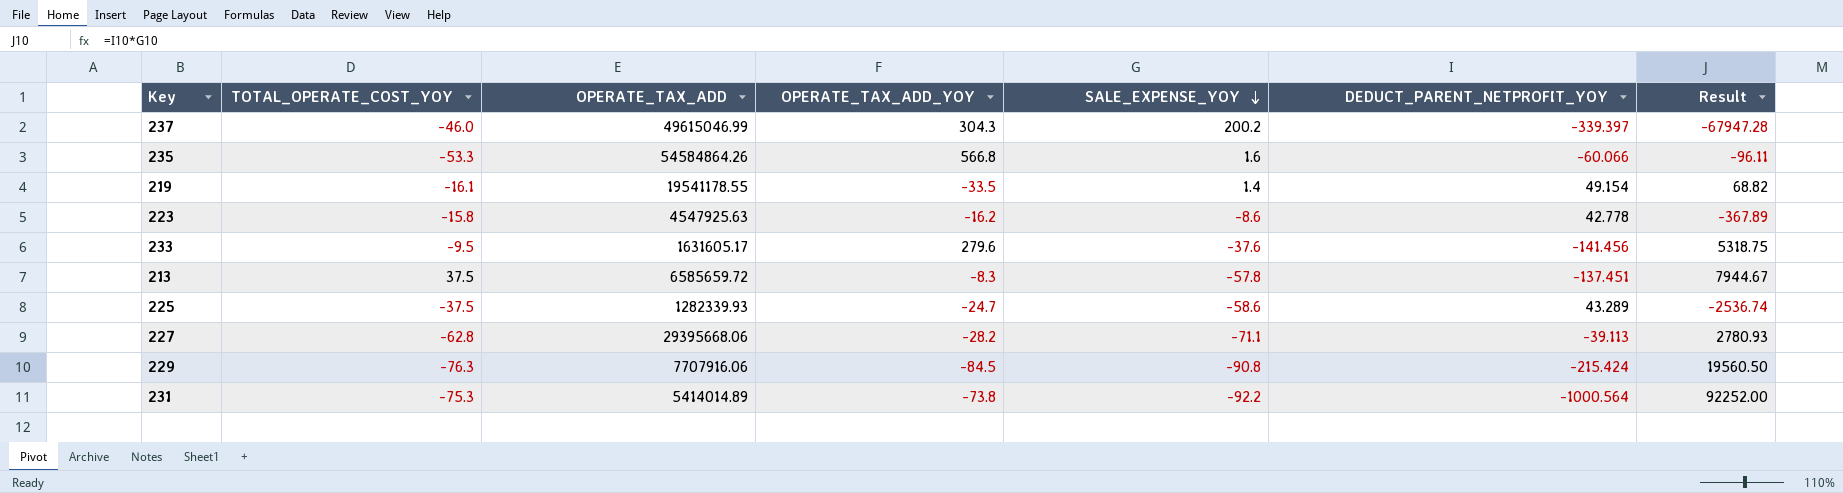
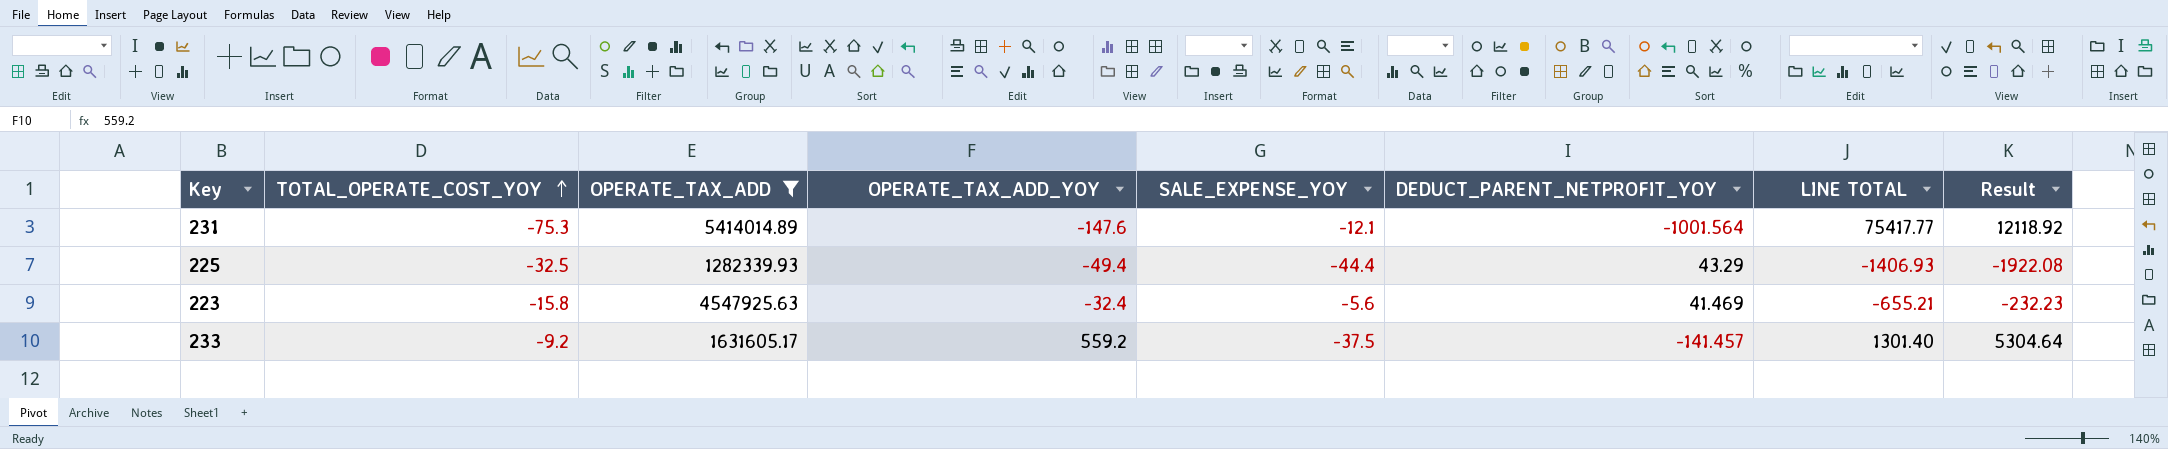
filter: none -> OPERATE_TAX_ADD <= 5414014.89
row order: SALE_EXPENSE_YOY descending -> TOTAL_OPERATE_COST_YOY ascending
column LINE TOTAL | formula: none -> [TOTAL_OPERATE_COST_YOY] * [DEDUCT_PARENT_NETPROFIT_YOY]
231 | OPERATE_TAX_ADD_YOY: -73.8 -> -147.6
231 | SALE_EXPENSE_YOY: -92.2 -> -12.1
231 | DEDUCT_PARENT_NETPROFIT_YOY: -1000.564 -> -1001.564
231 | Result: 92252.00 -> 12118.92
225 | TOTAL_OPERATE_COST_YOY: -37.5 -> -32.5
225 | OPERATE_TAX_ADD_YOY: -24.7 -> -49.4
225 | SALE_EXPENSE_YOY: -58.6 -> -44.4
225 | DEDUCT_PARENT_NETPROFIT_YOY: 43.289 -> 43.29
225 | Result: -2536.74 -> -1922.08
223 | OPERATE_TAX_ADD_YOY: -16.2 -> -32.4
223 | SALE_EXPENSE_YOY: -8.6 -> -5.6
223 | DEDUCT_PARENT_NETPROFIT_YOY: 42.778 -> 41.469
223 | Result: -367.89 -> -232.23
233 | TOTAL_OPERATE_COST_YOY: -9.5 -> -9.2
233 | OPERATE_TAX_ADD_YOY: 279.6 -> 559.2
233 | SALE_EXPENSE_YOY: -37.6 -> -37.5
233 | DEDUCT_PARENT_NETPROFIT_YOY: -141.456 -> -141.457
233 | Result: 5318.75 -> 5304.64

